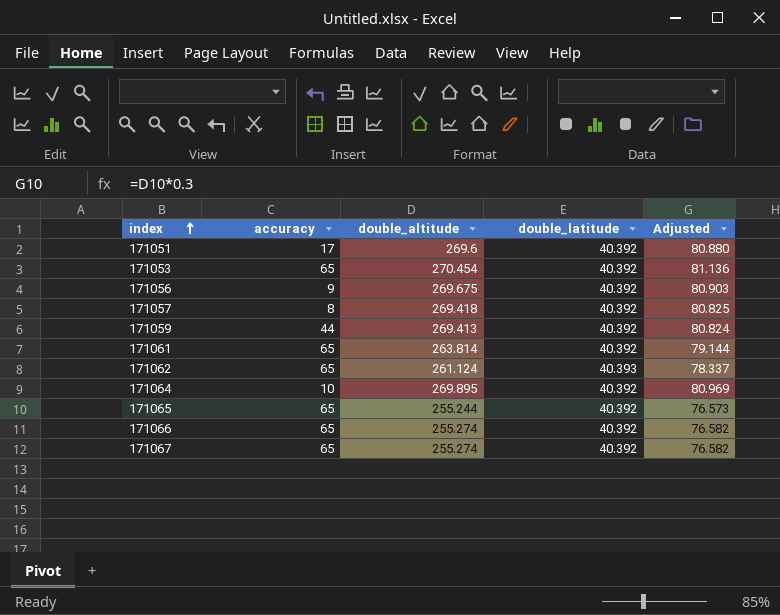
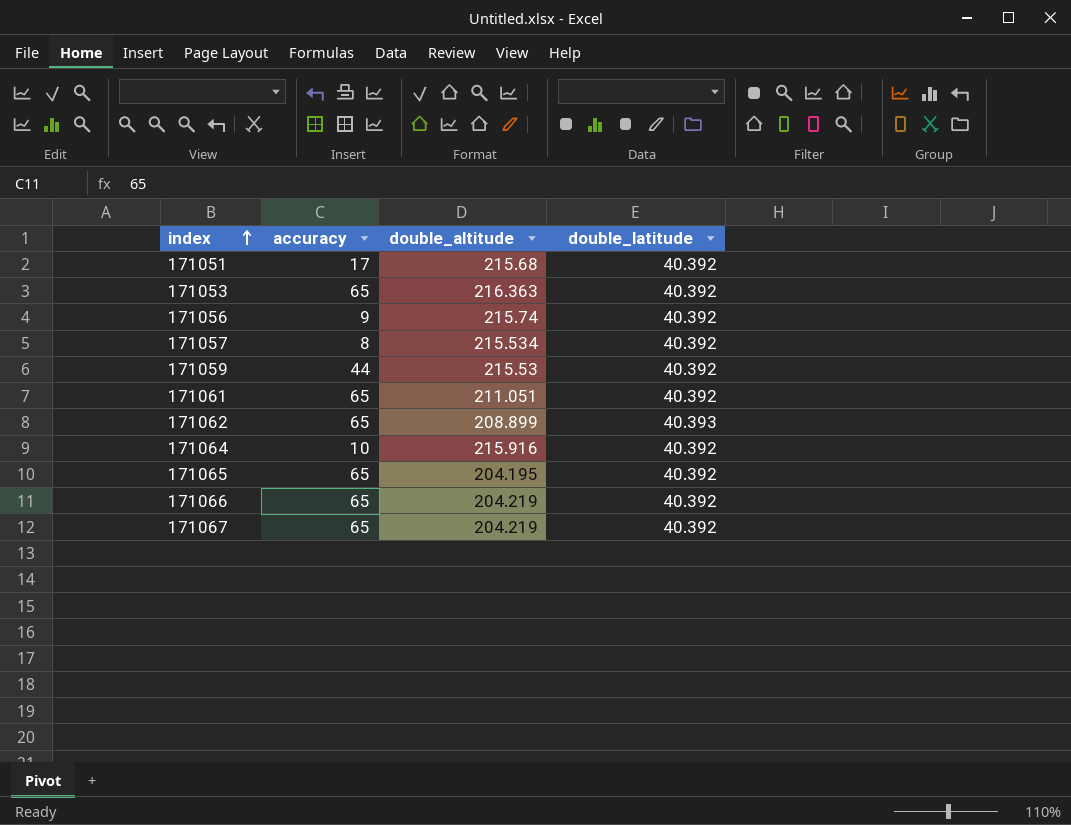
column Adjusted | formula: [double_altitude] * 0.3 -> none
171051 | double_altitude: 269.6 -> 215.68
171053 | double_altitude: 270.454 -> 216.363
171056 | double_altitude: 269.675 -> 215.74
171057 | double_altitude: 269.418 -> 215.534
171059 | double_altitude: 269.413 -> 215.53
171061 | double_altitude: 263.814 -> 211.051
171062 | double_altitude: 261.124 -> 208.899
171064 | double_altitude: 269.895 -> 215.916
171065 | double_altitude: 255.244 -> 204.195
171066 | double_altitude: 255.274 -> 204.219
171067 | double_altitude: 255.274 -> 204.219

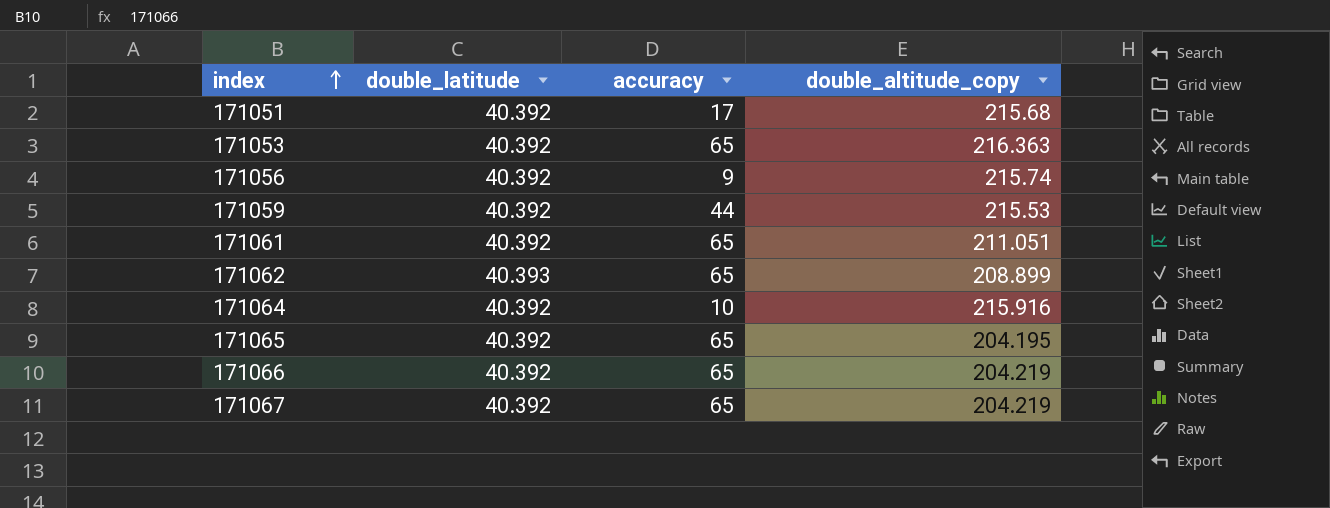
column double_latitude | position: 4 -> 2
column name: double_altitude -> double_altitude_copy
row 171057: 8 | 215.534 | 40.392 -> none

